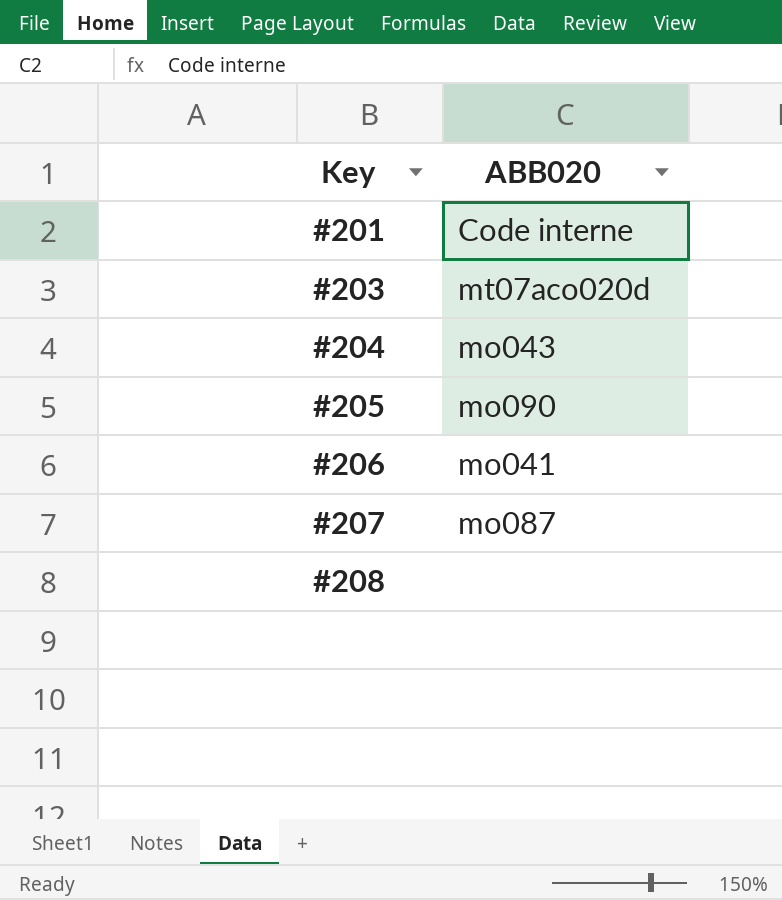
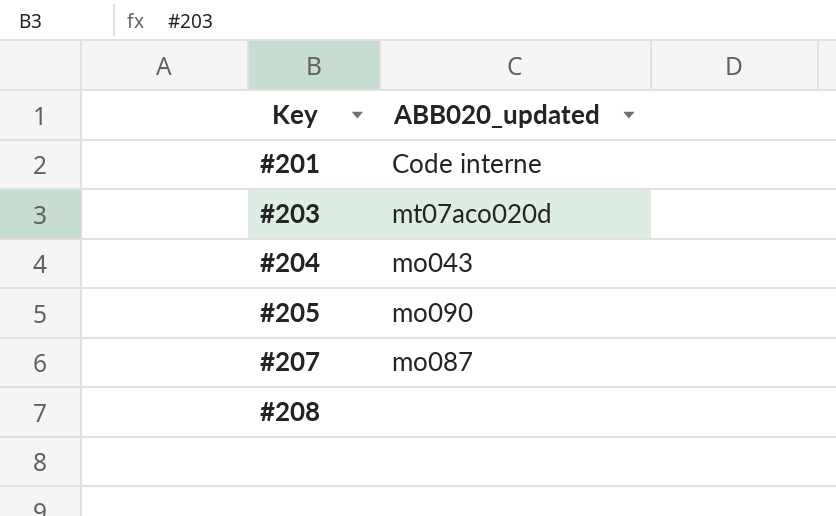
column name: ABB020 -> ABB020_updated
row #206: mo041 -> none

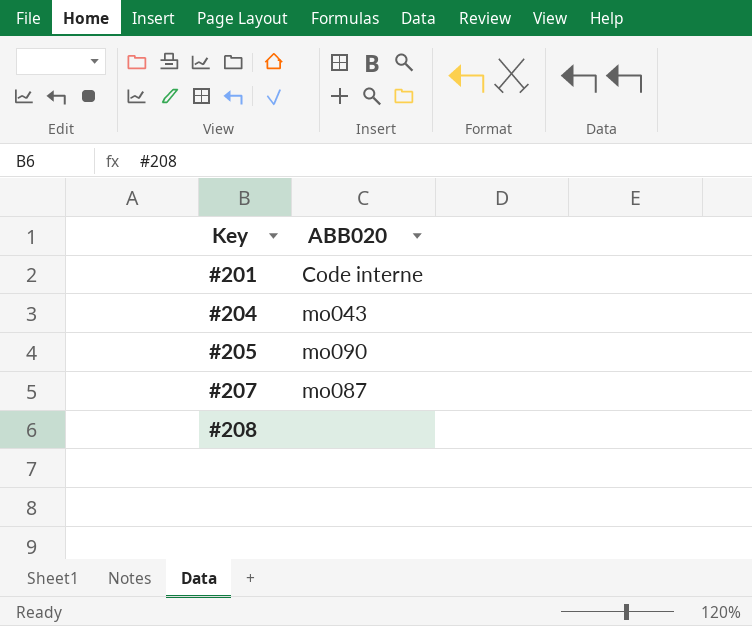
column name: ABB020_updated -> ABB020
row #203: mt07aco020d -> none

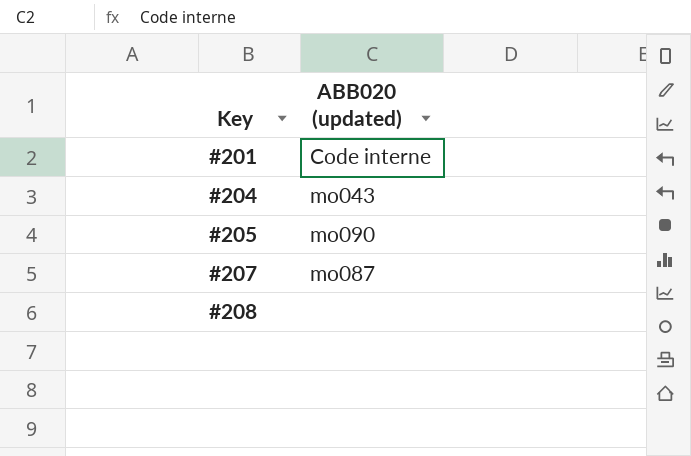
column name: ABB020 -> ABB020 (updated)

